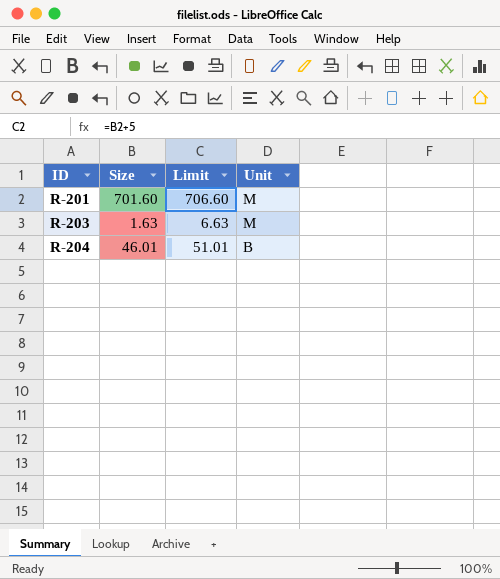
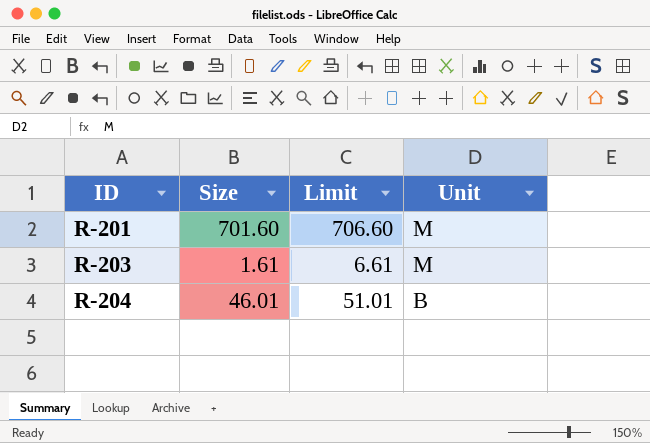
R-203 | Size: 1.63 -> 1.61
R-203 | Limit: 6.63 -> 6.61

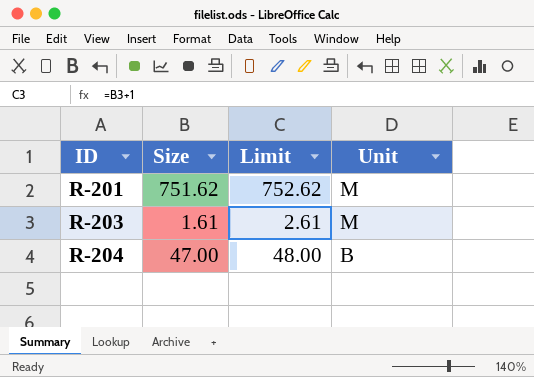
column Limit | formula: [Size] + 5 -> [Size] + 1
R-201 | Size: 701.60 -> 751.62
R-204 | Size: 46.01 -> 47.00

